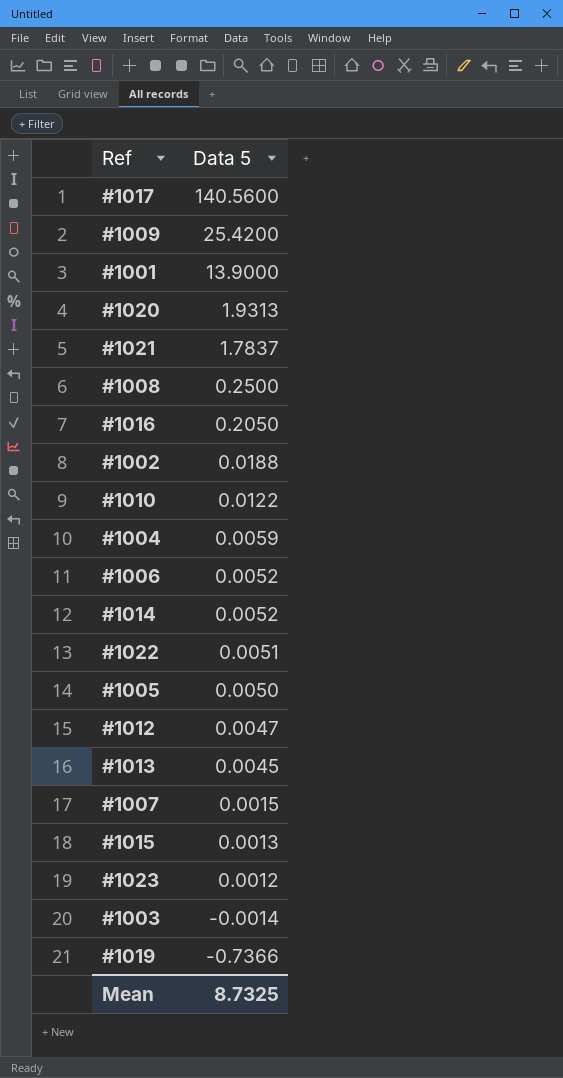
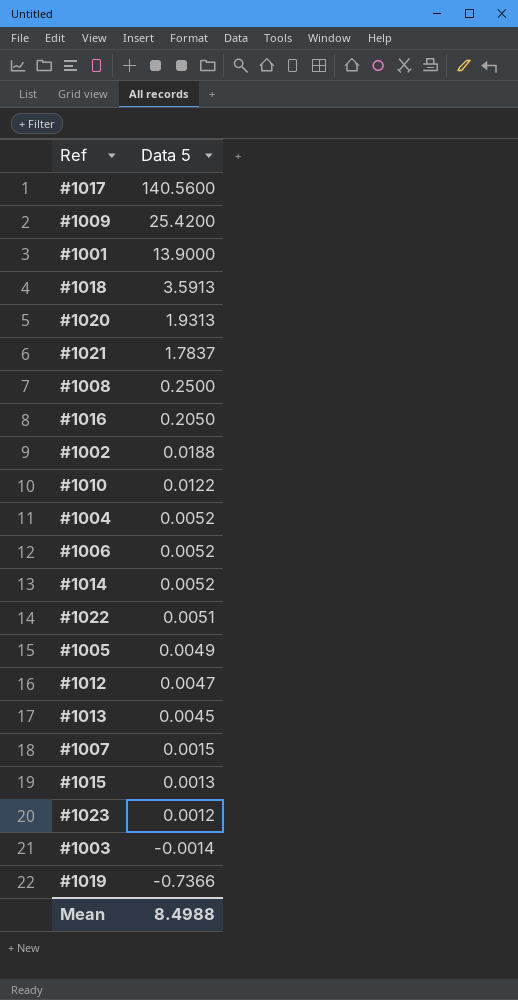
row #1018: none -> 3.5913
#1004 | Data 5: 0.0059 -> 0.0052
#1005 | Data 5: 0.0050 -> 0.0049
Mean | Data 5: 8.7325 -> 8.4988

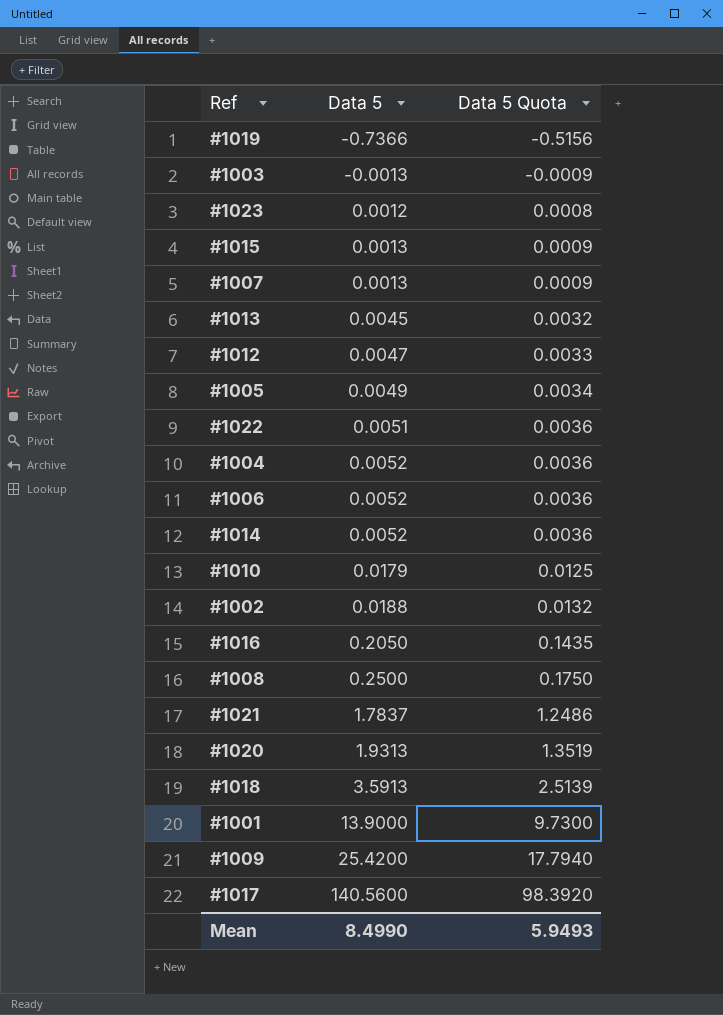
row order: Data 5 descending -> Data 5 ascending
column Data 5 Quota | formula: none -> [Data 5] * 0.7
#1003 | Data 5: -0.0014 -> -0.0013
#1007 | Data 5: 0.0015 -> 0.0013
#1010 | Data 5: 0.0122 -> 0.0179
Mean | Data 5: 8.4988 -> 8.4990

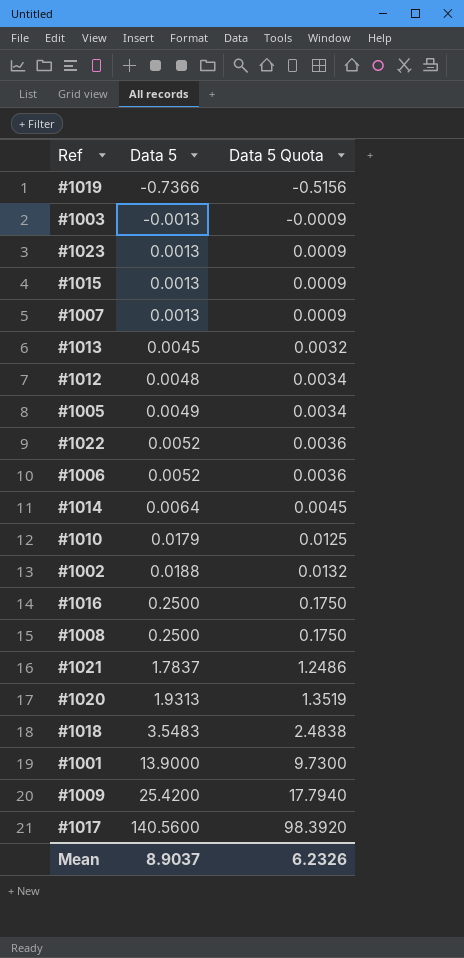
row #1004: 0.0052 | 0.0036 -> none
#1023 | Data 5: 0.0012 -> 0.0013
#1023 | Data 5 Quota: 0.0008 -> 0.0009
#1012 | Data 5: 0.0047 -> 0.0048
#1012 | Data 5 Quota: 0.0033 -> 0.0034
#1022 | Data 5: 0.0051 -> 0.0052
#1014 | Data 5: 0.0052 -> 0.0064
#1014 | Data 5 Quota: 0.0036 -> 0.0045
#1016 | Data 5: 0.2050 -> 0.2500
#1016 | Data 5 Quota: 0.1435 -> 0.1750
#1018 | Data 5: 3.5913 -> 3.5483
#1018 | Data 5 Quota: 2.5139 -> 2.4838
Mean | Data 5: 8.4990 -> 8.9037
Mean | Data 5 Quota: 5.9493 -> 6.2326

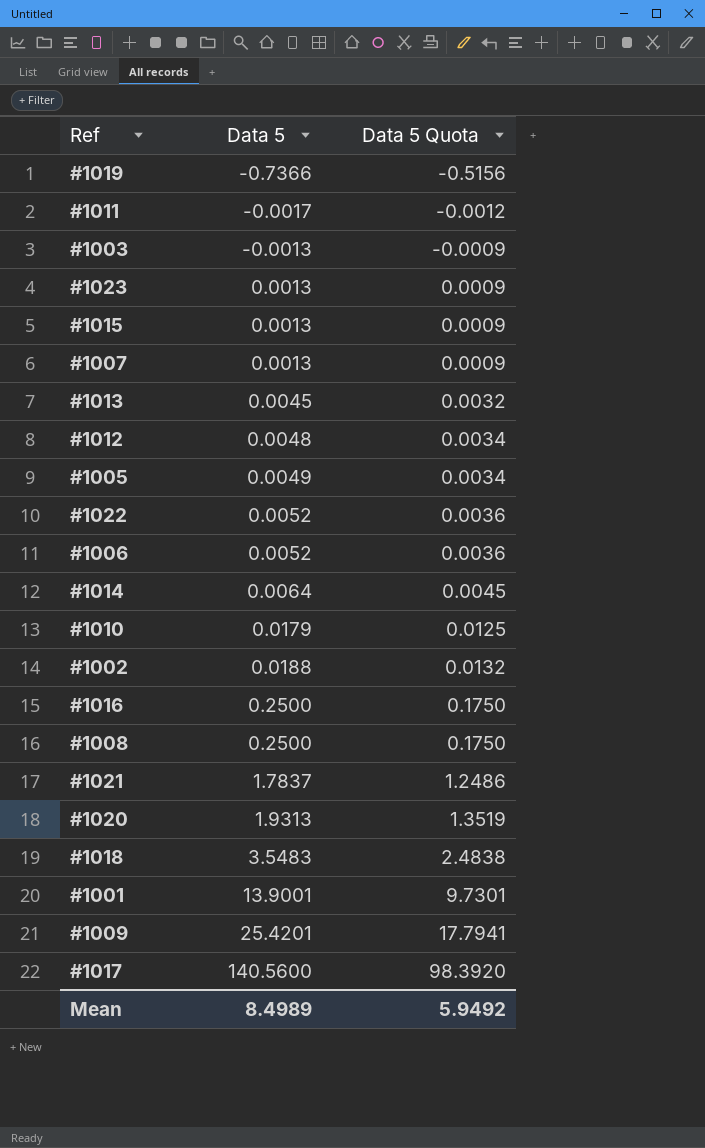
row #1011: none -> -0.0017 | -0.0012
#1001 | Data 5: 13.9000 -> 13.9001
#1001 | Data 5 Quota: 9.7300 -> 9.7301
#1009 | Data 5: 25.4200 -> 25.4201
#1009 | Data 5 Quota: 17.7940 -> 17.7941
Mean | Data 5: 8.9037 -> 8.4989
Mean | Data 5 Quota: 6.2326 -> 5.9492

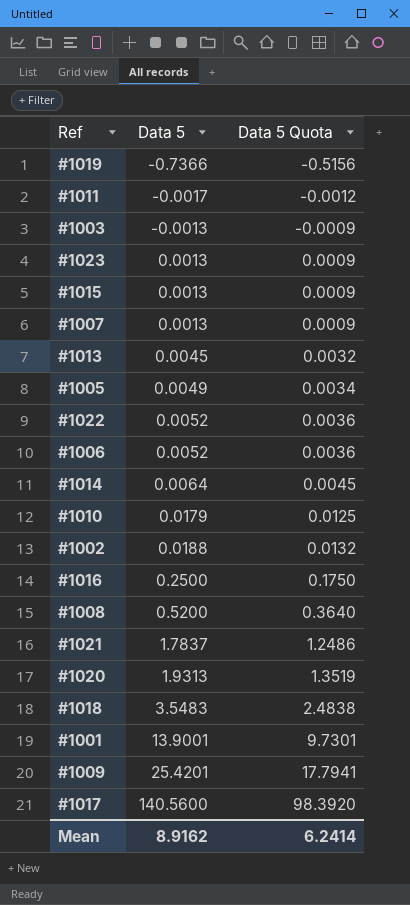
row #1012: 0.0048 | 0.0034 -> none
#1008 | Data 5: 0.2500 -> 0.5200
#1008 | Data 5 Quota: 0.1750 -> 0.3640
Mean | Data 5: 8.4989 -> 8.9162
Mean | Data 5 Quota: 5.9492 -> 6.2414

